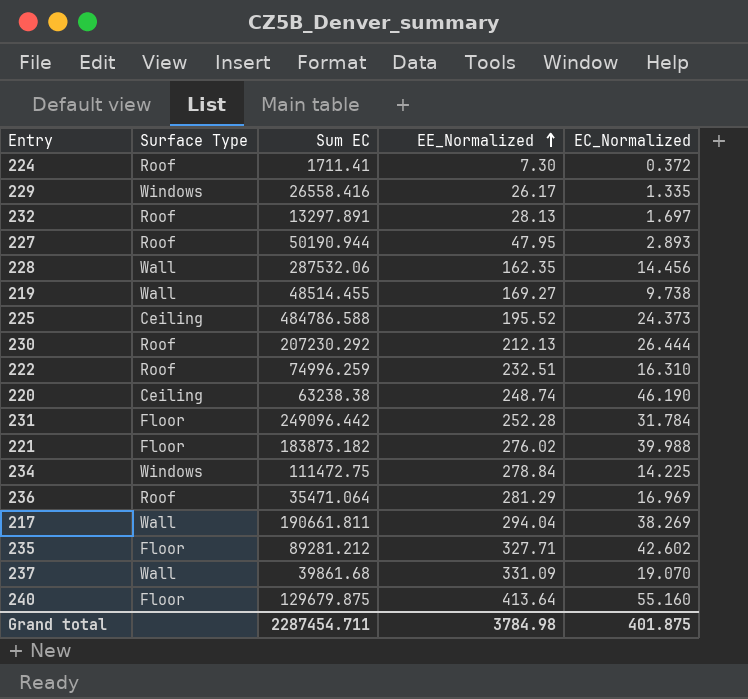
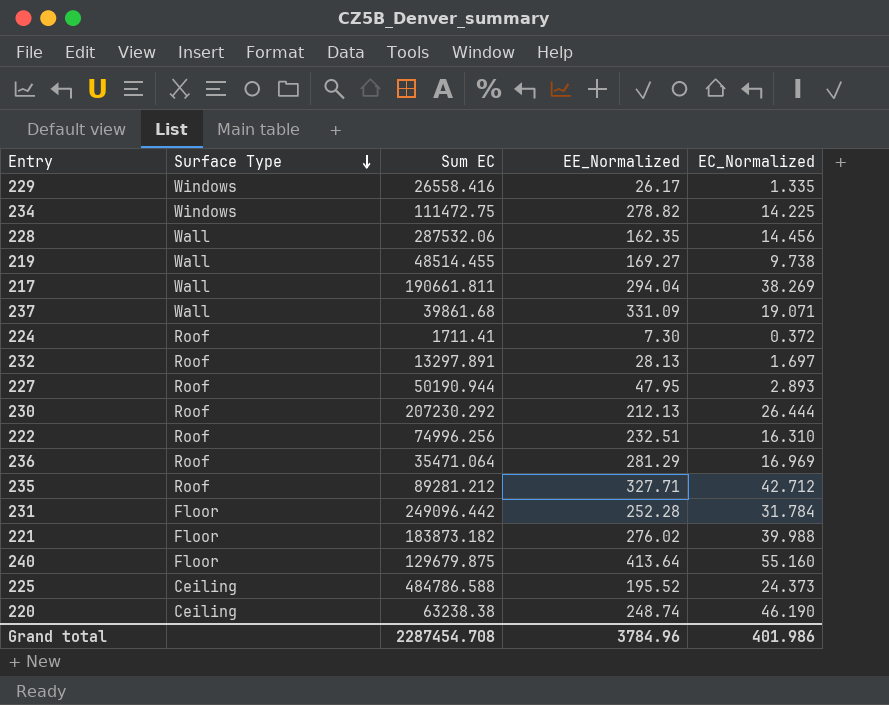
row order: EE_Normalized ascending -> Surface Type descending
234 | EE_Normalized: 278.84 -> 278.82
237 | EC_Normalized: 19.070 -> 19.071
222 | Sum EC: 74996.259 -> 74996.256
235 | Surface Type: Floor -> Roof
235 | EC_Normalized: 42.602 -> 42.712
Grand total | Sum EC: 2287454.711 -> 2287454.708
Grand total | EE_Normalized: 3784.98 -> 3784.96
Grand total | EC_Normalized: 401.875 -> 401.986

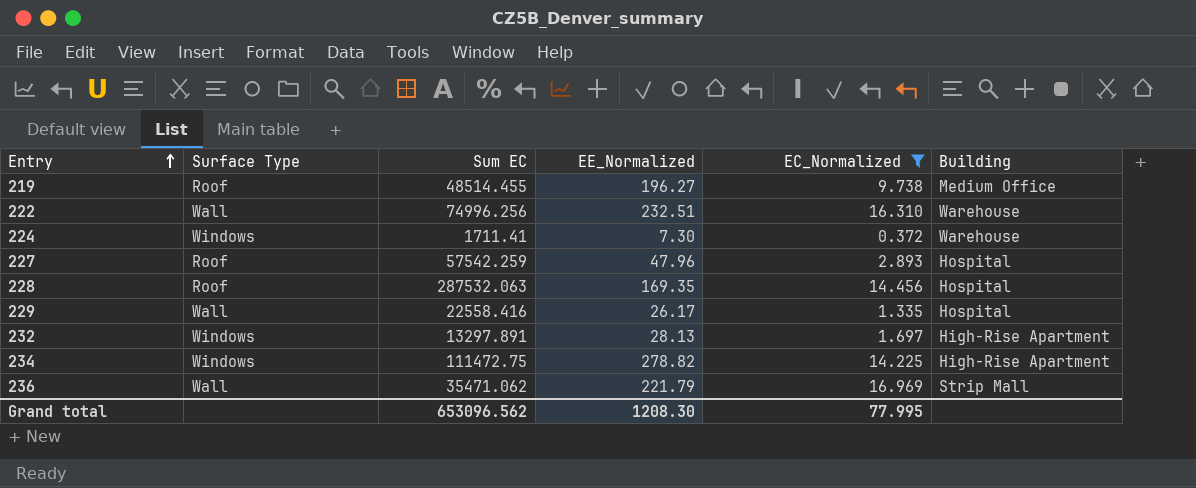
filter: none -> EC_Normalized <= 16.969
row order: Surface Type descending -> Entry ascending
column Building | position: none -> 6
219 | Surface Type: Wall -> Roof
219 | EE_Normalized: 169.27 -> 196.27
222 | Surface Type: Roof -> Wall
224 | Surface Type: Roof -> Windows
227 | Sum EC: 50190.944 -> 57542.259
227 | EE_Normalized: 47.95 -> 47.96
228 | Surface Type: Wall -> Roof
228 | Sum EC: 287532.06 -> 287532.063
228 | EE_Normalized: 162.35 -> 169.35
229 | Surface Type: Windows -> Wall
229 | Sum EC: 26558.416 -> 22558.416
232 | Surface Type: Roof -> Windows
236 | Surface Type: Roof -> Wall
236 | Sum EC: 35471.064 -> 35471.062
236 | EE_Normalized: 281.29 -> 221.79
Grand total | Sum EC: 2287454.708 -> 653096.562
Grand total | EE_Normalized: 3784.96 -> 1208.30
Grand total | EC_Normalized: 401.986 -> 77.995

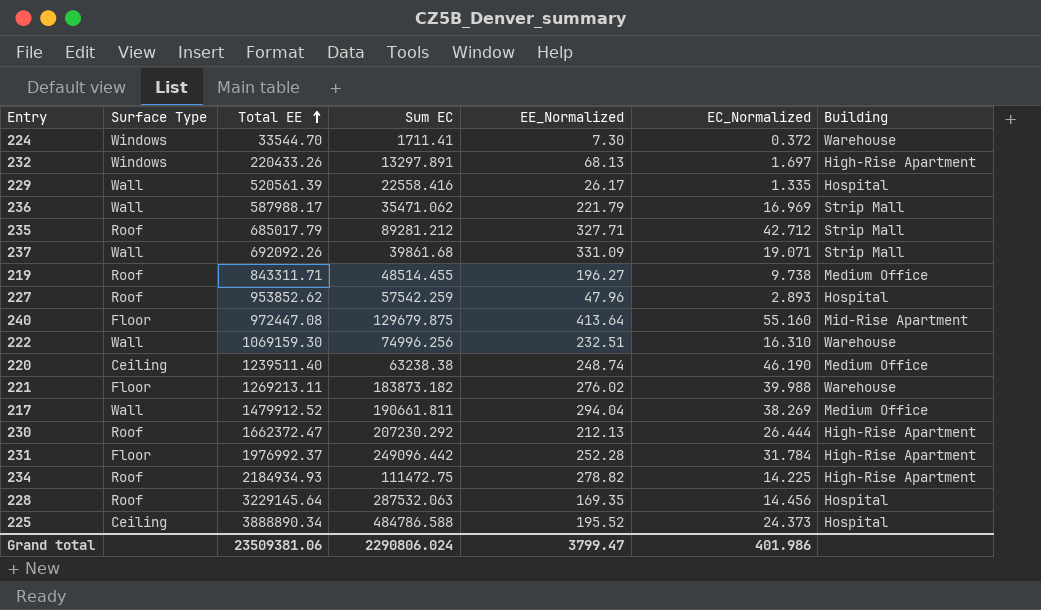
filter: EC_Normalized <= 16.969 -> none
row order: Entry ascending -> Total EE ascending
column Total EE | position: none -> 3
232 | EE_Normalized: 28.13 -> 68.13
234 | Surface Type: Windows -> Roof
Grand total | Sum EC: 653096.562 -> 2290806.024
Grand total | EE_Normalized: 1208.30 -> 3799.47
Grand total | EC_Normalized: 77.995 -> 401.986

